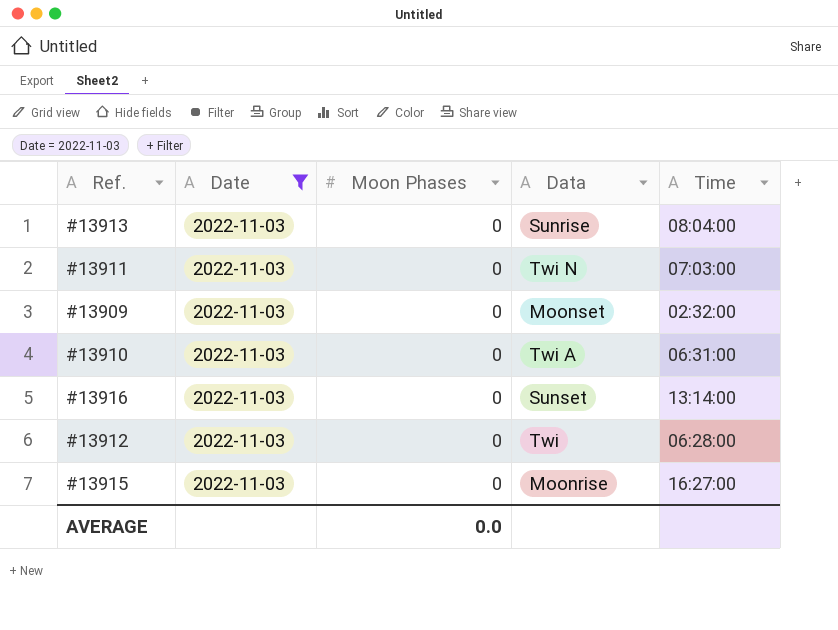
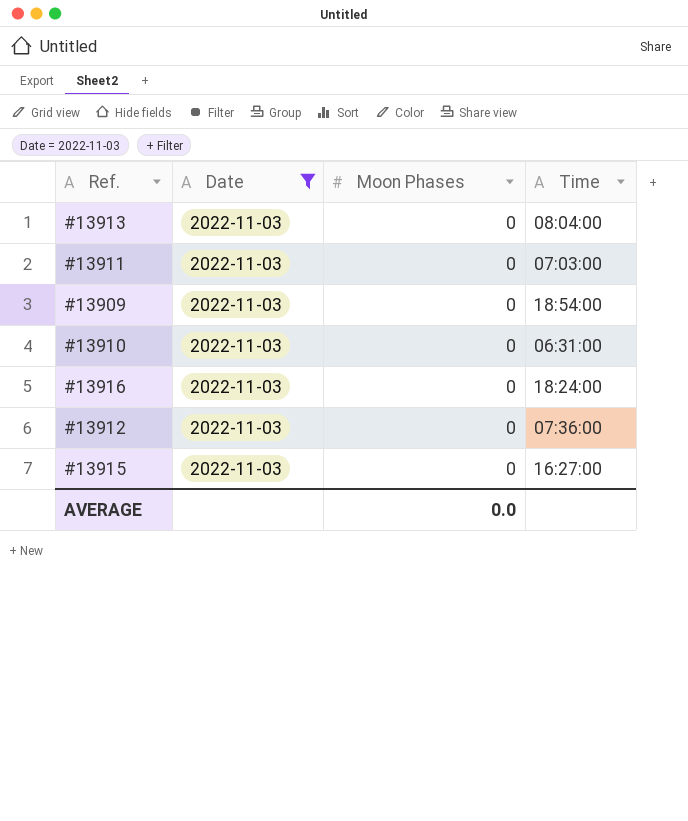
column Data | position: 4 -> none
#13909 | Time: 02:32:00 -> 18:54:00
#13916 | Time: 13:14:00 -> 18:24:00
#13912 | Time: 06:28:00 -> 07:36:00

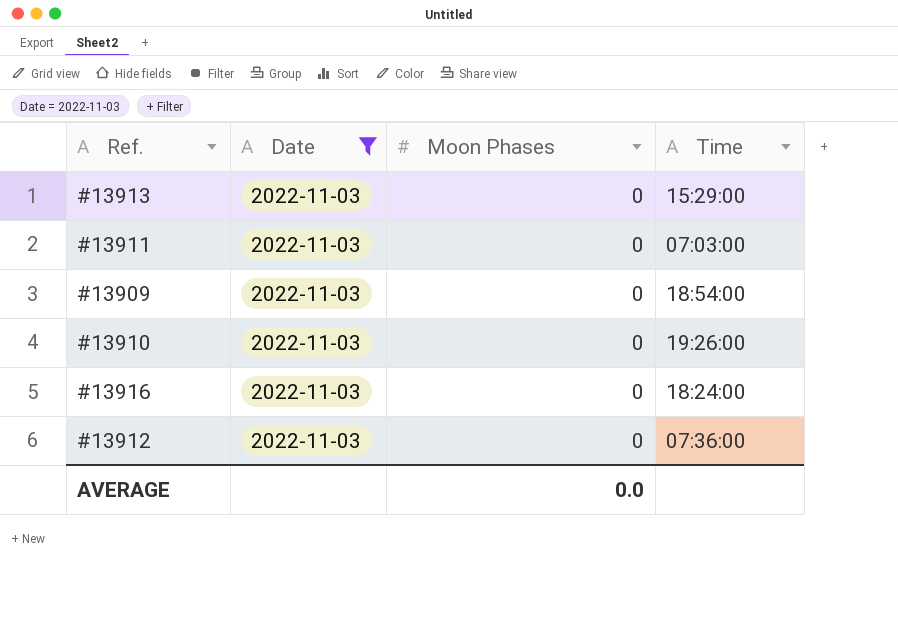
row #13915: 2022-11-03 | 0 | 16:27:00 -> none
#13913 | Time: 08:04:00 -> 15:29:00
#13910 | Time: 06:31:00 -> 19:26:00

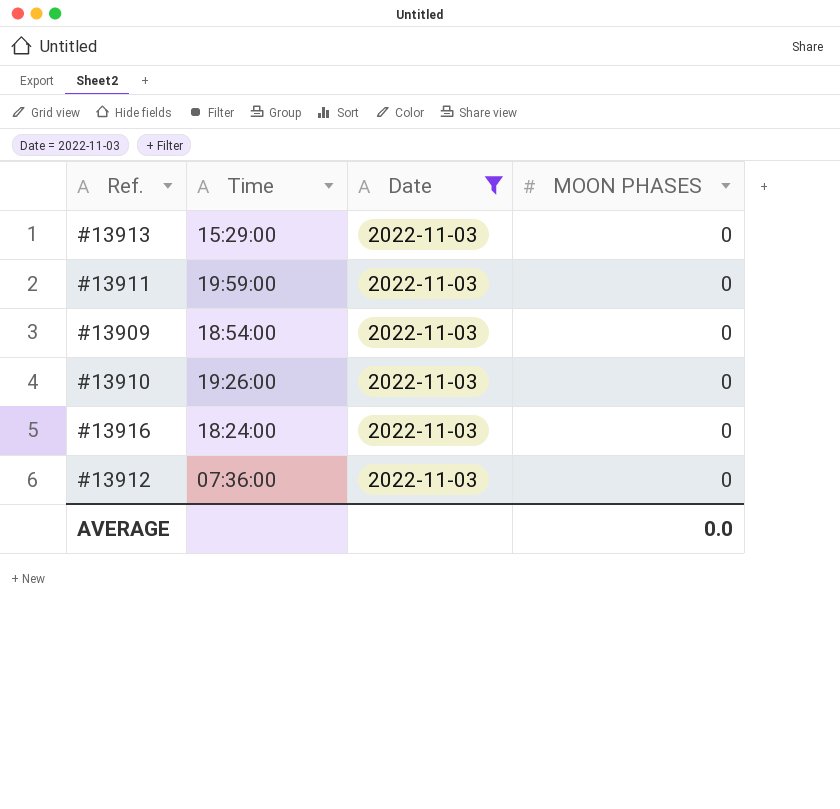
column Time | position: 4 -> 2
column name: Moon Phases -> MOON PHASES
#13911 | Time: 07:03:00 -> 19:59:00

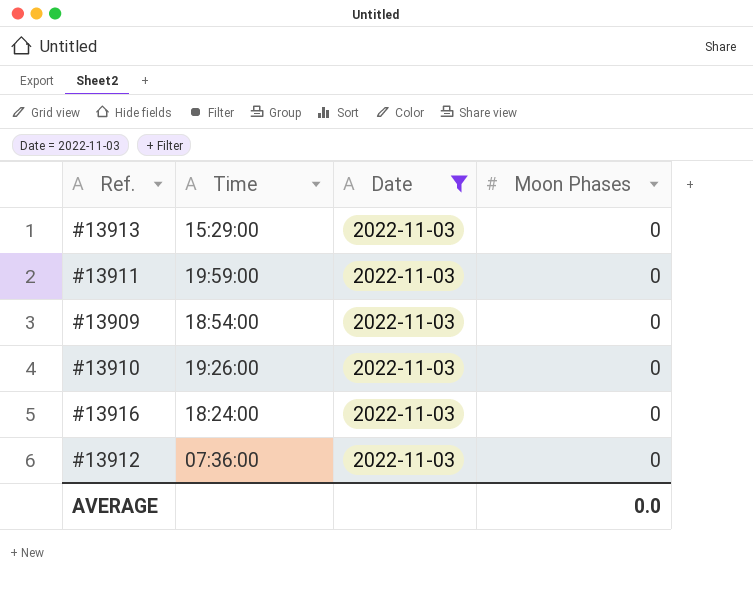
column name: MOON PHASES -> Moon Phases

